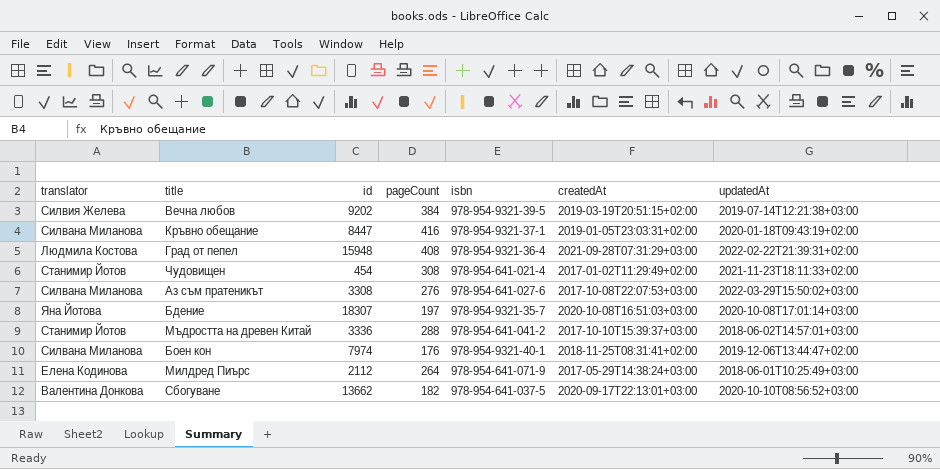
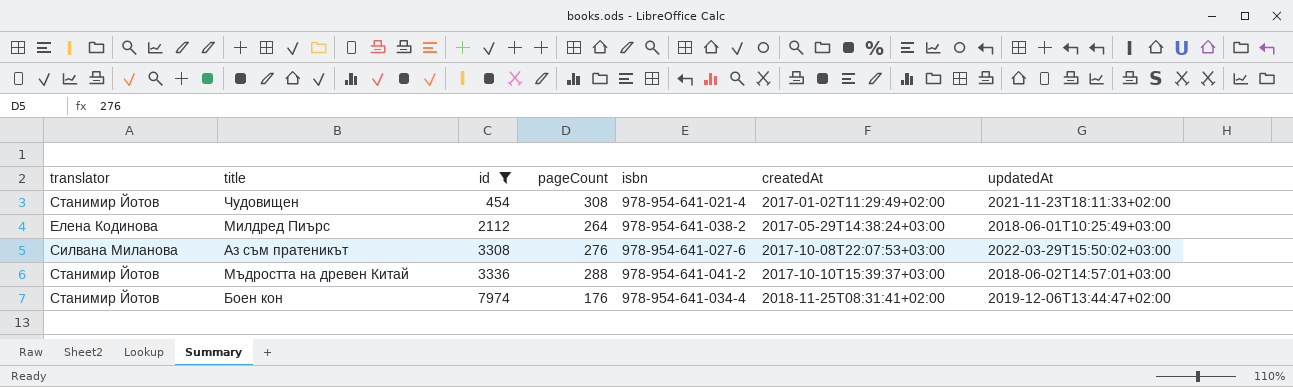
filter: none -> id <= 7974
row order: none -> id ascending
Милдред Пиърс | isbn: 978-954-641-071-9 -> 978-954-641-038-2
Боен кон | translator: Силвана Миланова -> Станимир Йотов
Боен кон | isbn: 978-954-9321-40-1 -> 978-954-641-034-4

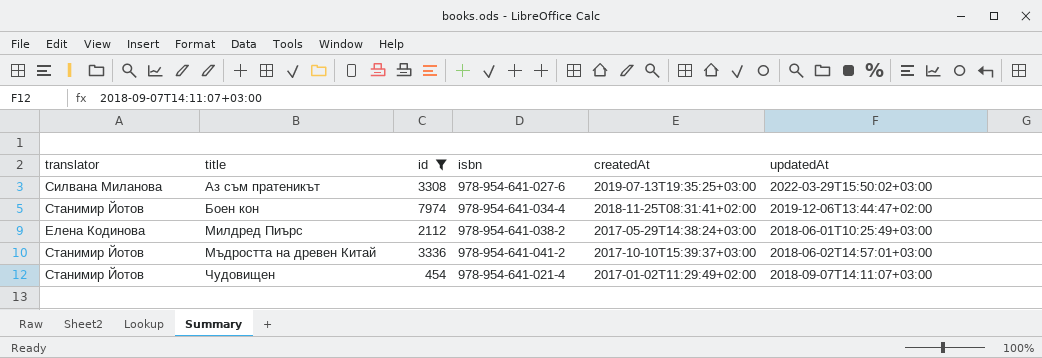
row order: id ascending -> title ascending
column pageCount | position: 4 -> none
Аз съм пратеникът | createdAt: 2017-10-08T22:07:53+03:00 -> 2019-07-13T19:35:25+03:00
Чудовищен | updatedAt: 2021-11-23T18:11:33+02:00 -> 2018-09-07T14:11:07+03:00

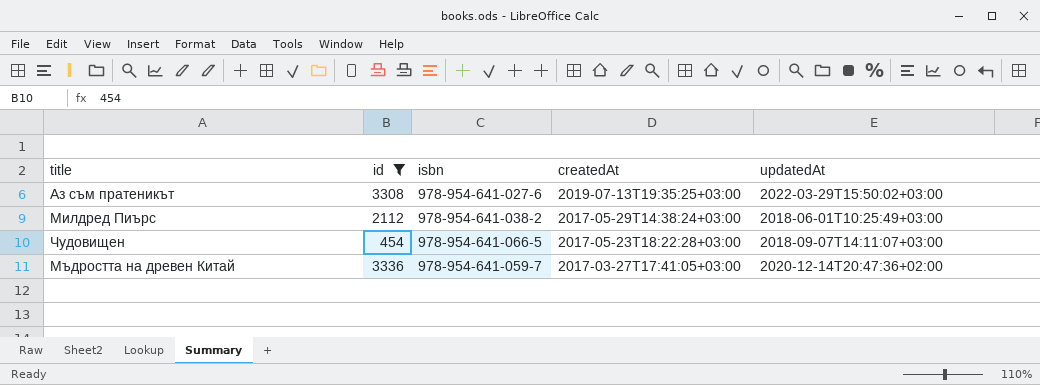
row order: title ascending -> createdAt descending
column translator | position: 1 -> none
row Боен кон: Станимир Йотов | 7974 | 978-954-641-034-4 | 2018-11-25T08:31:41+02:00 | 2019-12-06T13:44:47+02:00 -> none
Чудовищен | isbn: 978-954-641-021-4 -> 978-954-641-066-5
Чудовищен | createdAt: 2017-01-02T11:29:49+02:00 -> 2017-05-23T18:22:28+03:00
Мъдростта на древен Китай | isbn: 978-954-641-041-2 -> 978-954-641-059-7
Мъдростта на древен Китай | createdAt: 2017-10-10T15:39:37+03:00 -> 2017-03-27T17:41:05+03:00
Мъдростта на древен Китай | updatedAt: 2018-06-02T14:57:01+03:00 -> 2020-12-14T20:47:36+02:00

